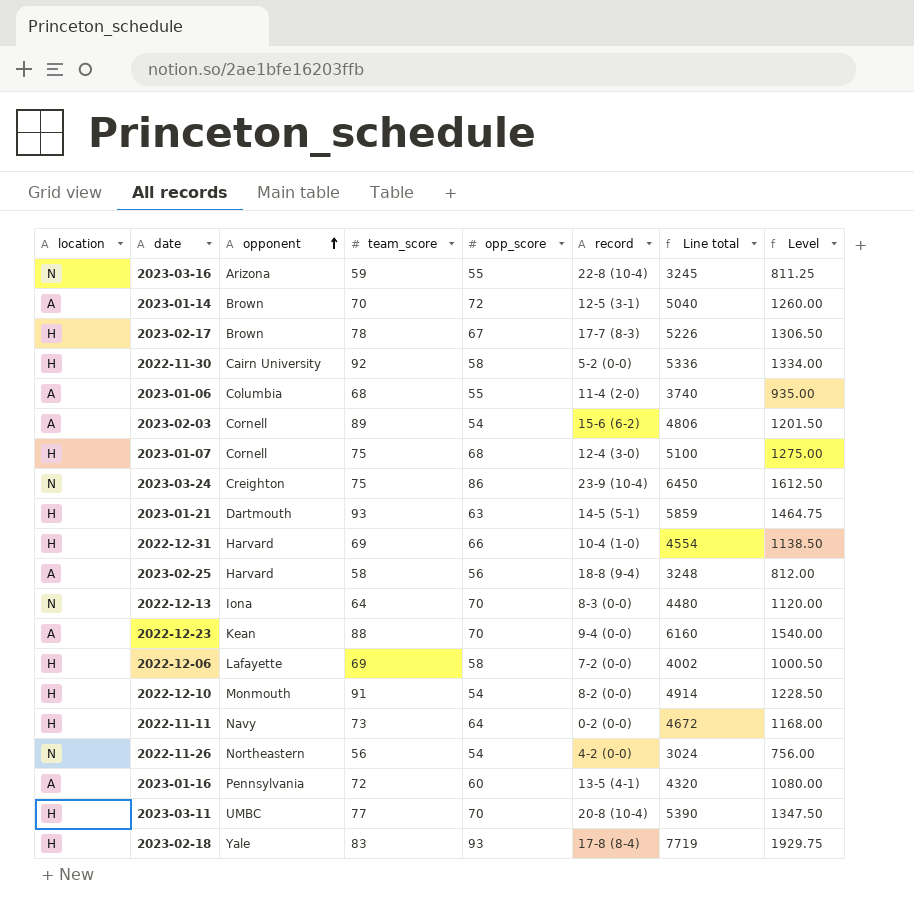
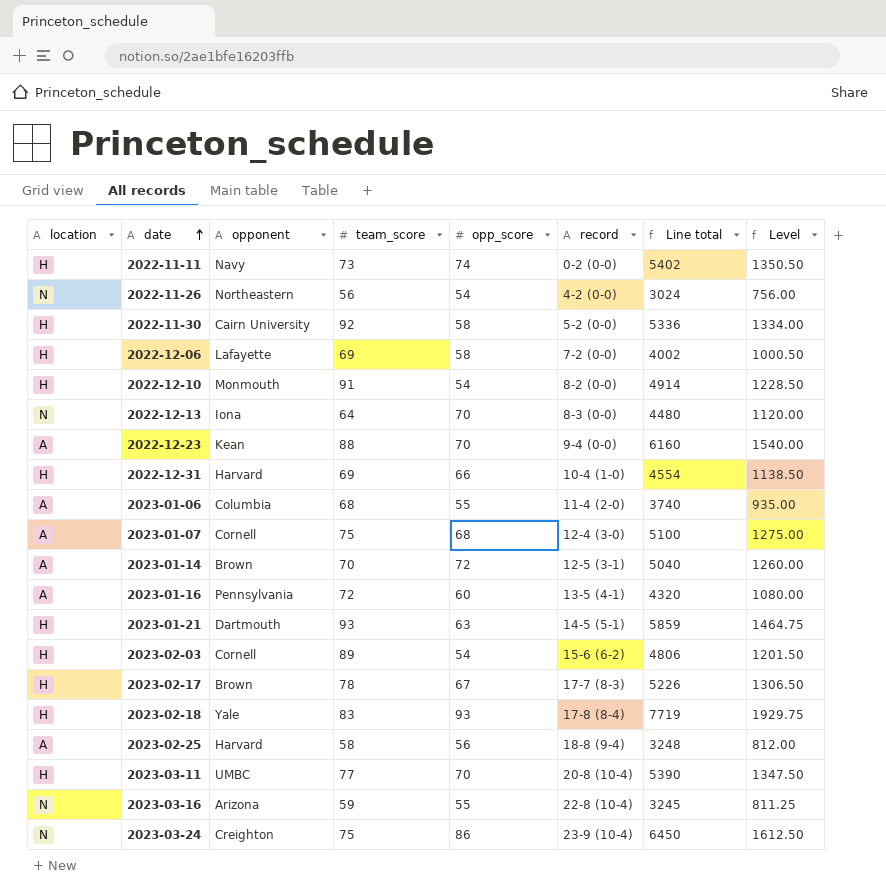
row order: opponent ascending -> date ascending
2022-11-11 | opp_score: 64 -> 74
2022-11-11 | Line total: 4672 -> 5402
2022-11-11 | Level: 1168.00 -> 1350.50
2023-01-07 | location: H -> A
2023-02-03 | location: A -> H

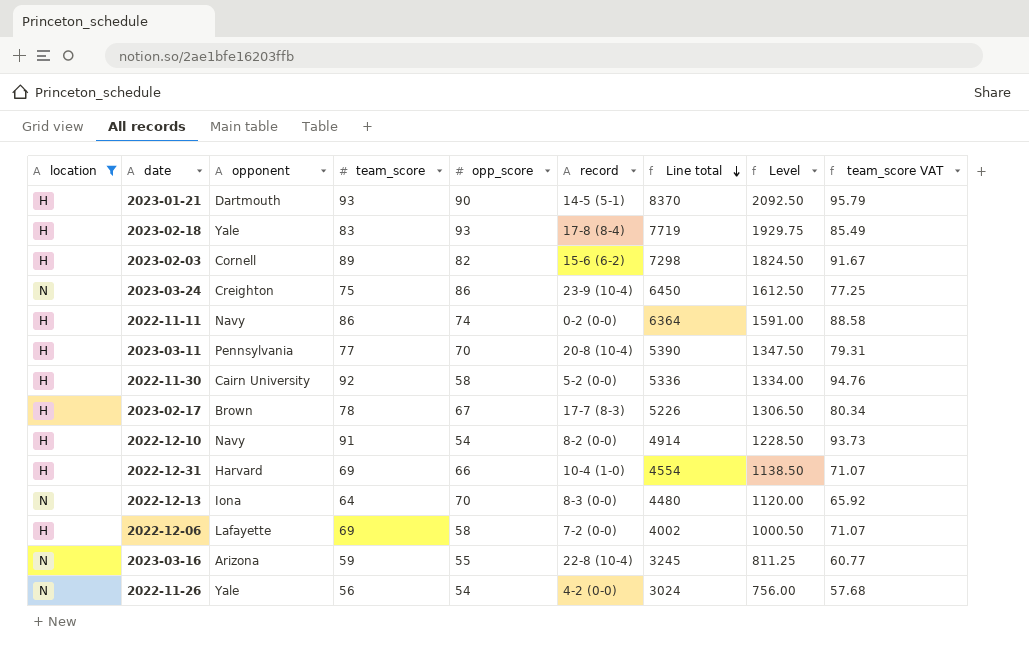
filter: none -> location != A
row order: date ascending -> Line total descending
column team_score VAT | formula: none -> [team_score] * 1.03
2023-01-21 | opp_score: 63 -> 90
2023-01-21 | Line total: 5859 -> 8370
2023-01-21 | Level: 1464.75 -> 2092.50
2023-02-03 | opp_score: 54 -> 82
2023-02-03 | Line total: 4806 -> 7298
2023-02-03 | Level: 1201.50 -> 1824.50
2022-11-11 | team_score: 73 -> 86
2022-11-11 | Line total: 5402 -> 6364
2022-11-11 | Level: 1350.50 -> 1591.00
2023-03-11 | opponent: UMBC -> Pennsylvania
2022-12-10 | opponent: Monmouth -> Navy
2022-11-26 | opponent: Northeastern -> Yale

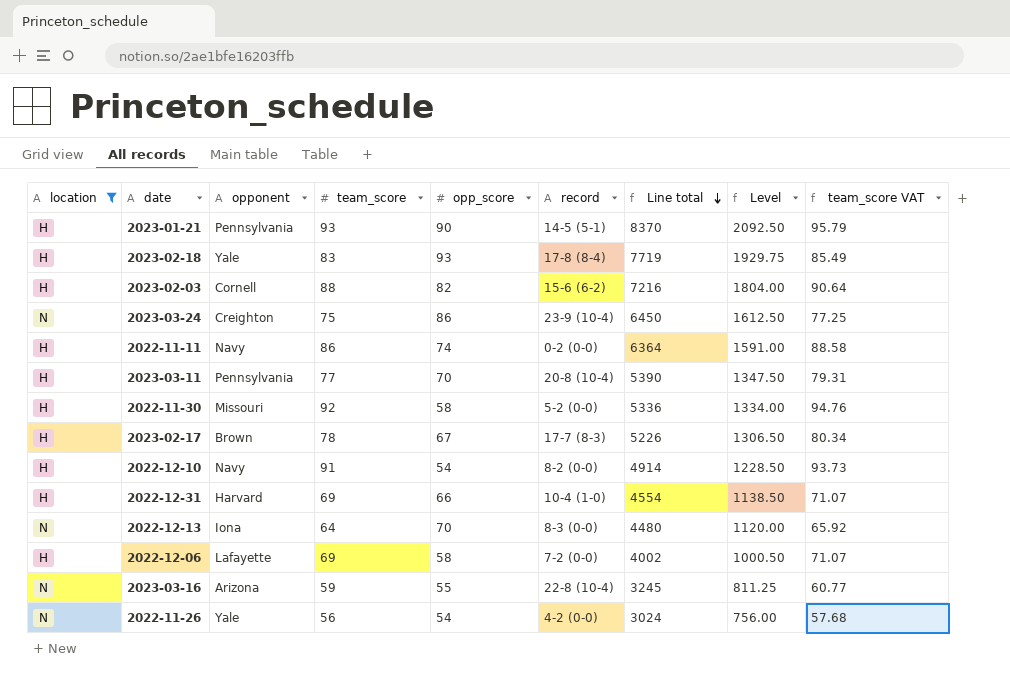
2023-01-21 | opponent: Dartmouth -> Pennsylvania
2023-02-03 | team_score: 89 -> 88
2023-02-03 | Line total: 7298 -> 7216
2023-02-03 | Level: 1824.50 -> 1804.00
2023-02-03 | team_score VAT: 91.67 -> 90.64
2022-11-30 | opponent: Cairn University -> Missouri

